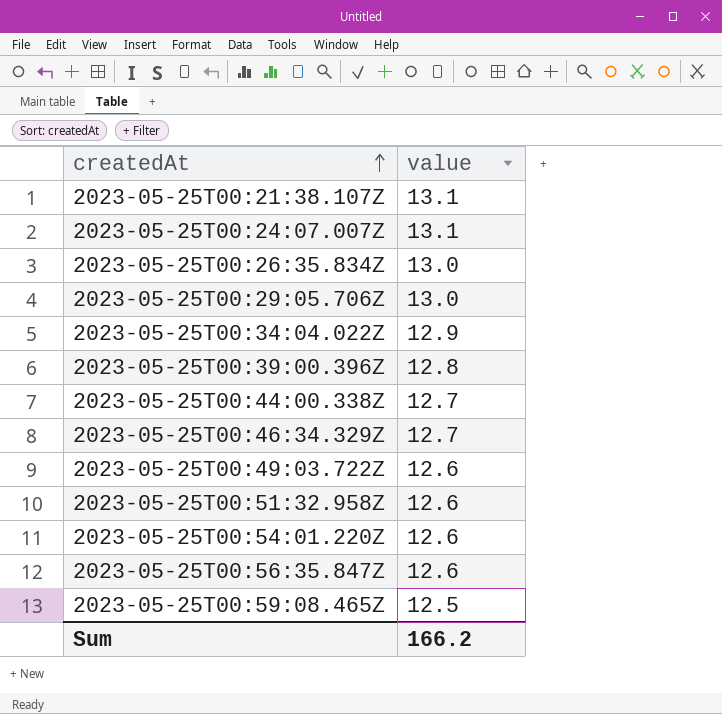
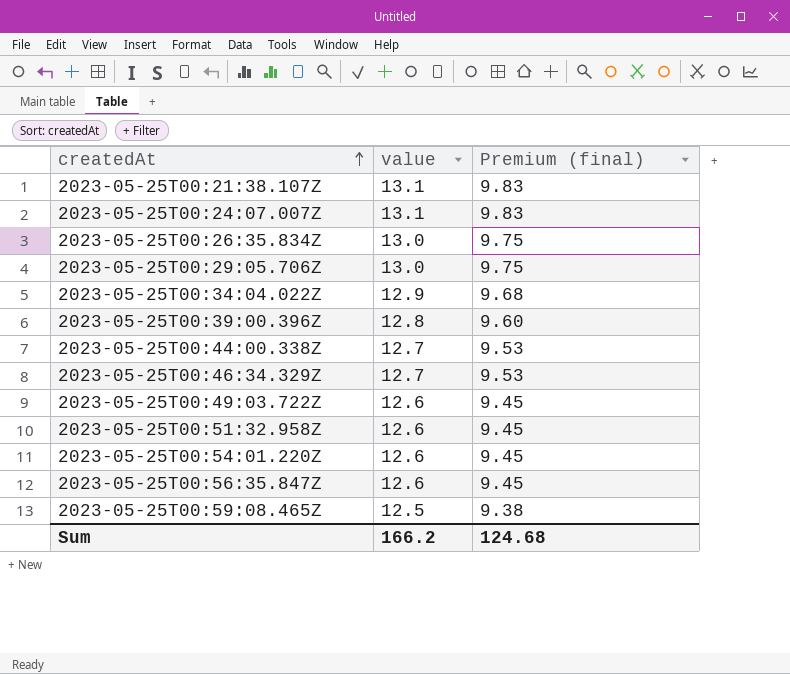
column Premium (final) | formula: none -> [value] * 0.75

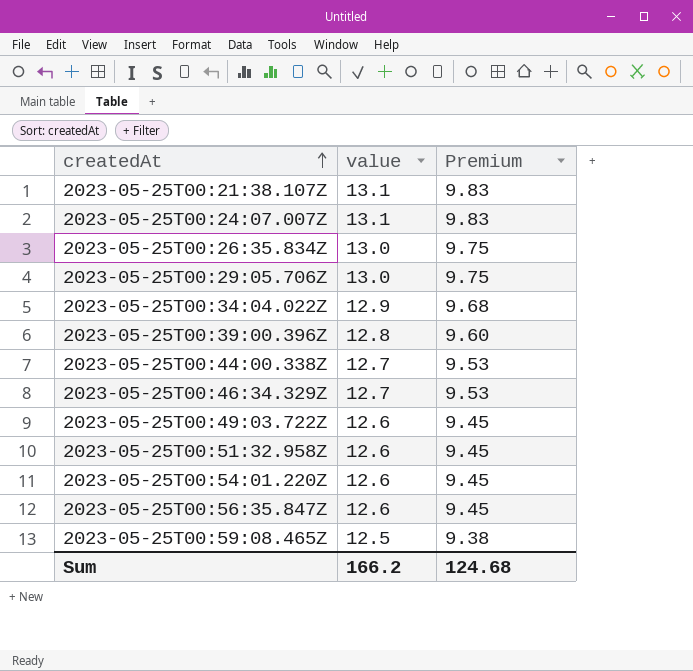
column name: Premium (final) -> Premium

